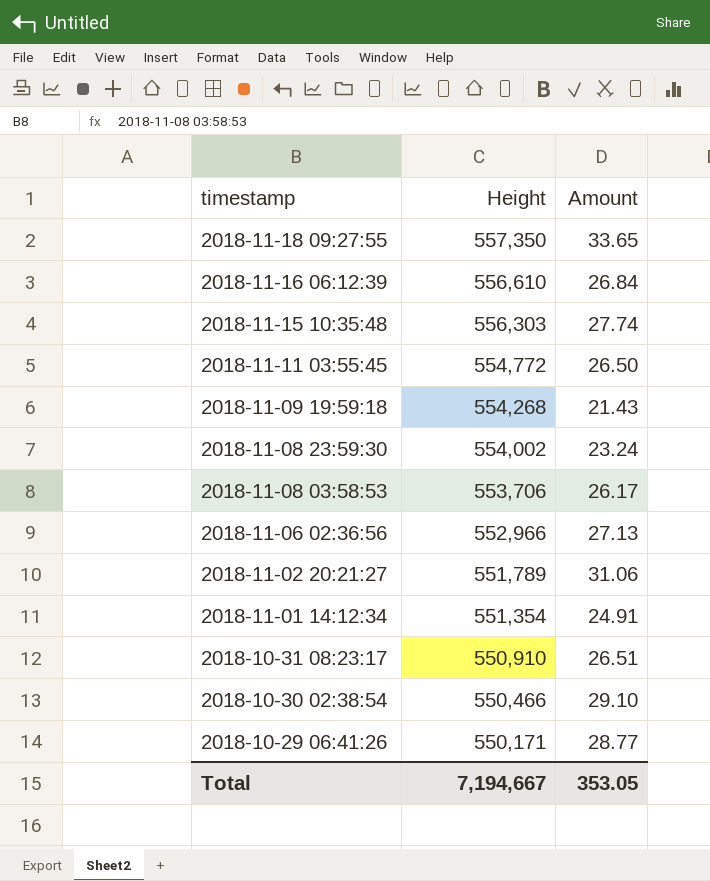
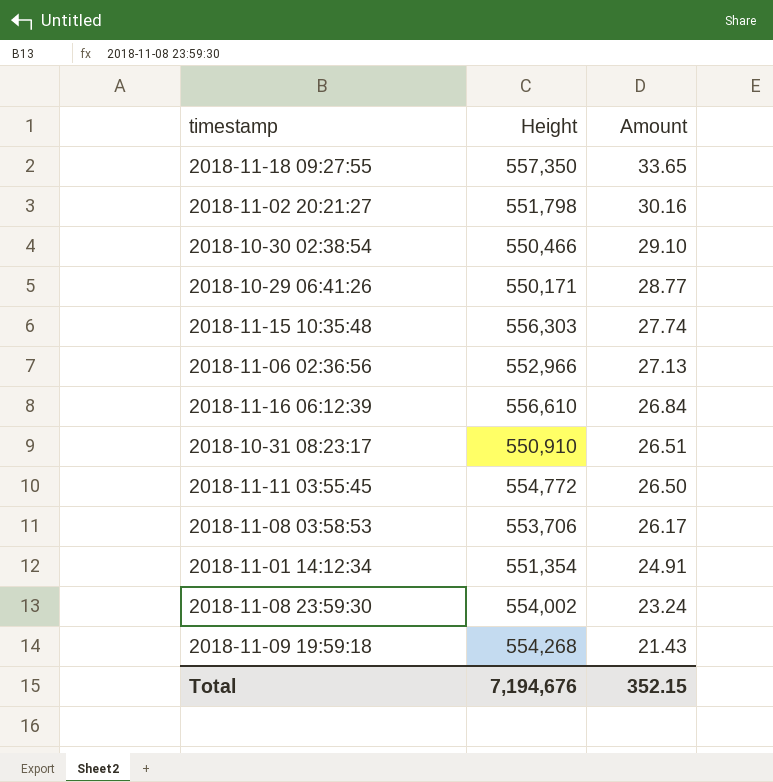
row order: timestamp descending -> Amount descending
2018-11-02 20:21:27 | Height: 551,789 -> 551,798
2018-11-02 20:21:27 | Amount: 31.06 -> 30.16
Total | Height: 7,194,667 -> 7,194,676
Total | Amount: 353.05 -> 352.15

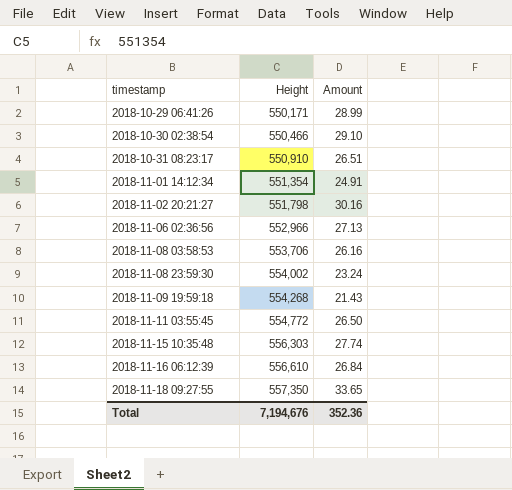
row order: Amount descending -> timestamp ascending
2018-10-29 06:41:26 | Amount: 28.77 -> 28.99
2018-11-08 03:58:53 | Amount: 26.17 -> 26.16
Total | Amount: 352.15 -> 352.36

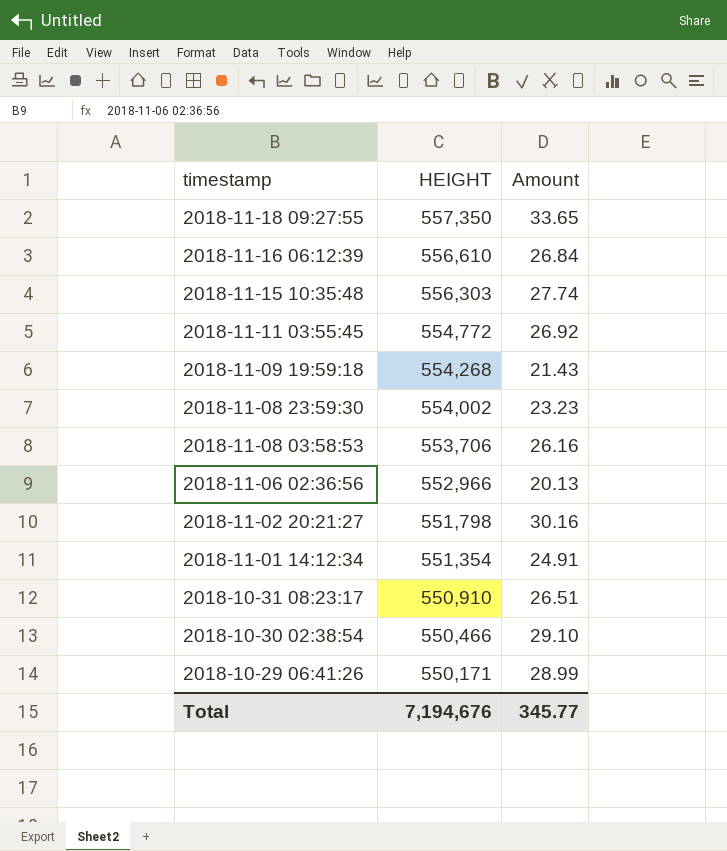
row order: timestamp ascending -> timestamp descending
column name: Height -> HEIGHT
2018-11-11 03:55:45 | Amount: 26.50 -> 26.92
2018-11-08 23:59:30 | Amount: 23.24 -> 23.23
2018-11-06 02:36:56 | Amount: 27.13 -> 20.13
Total | Amount: 352.36 -> 345.77

